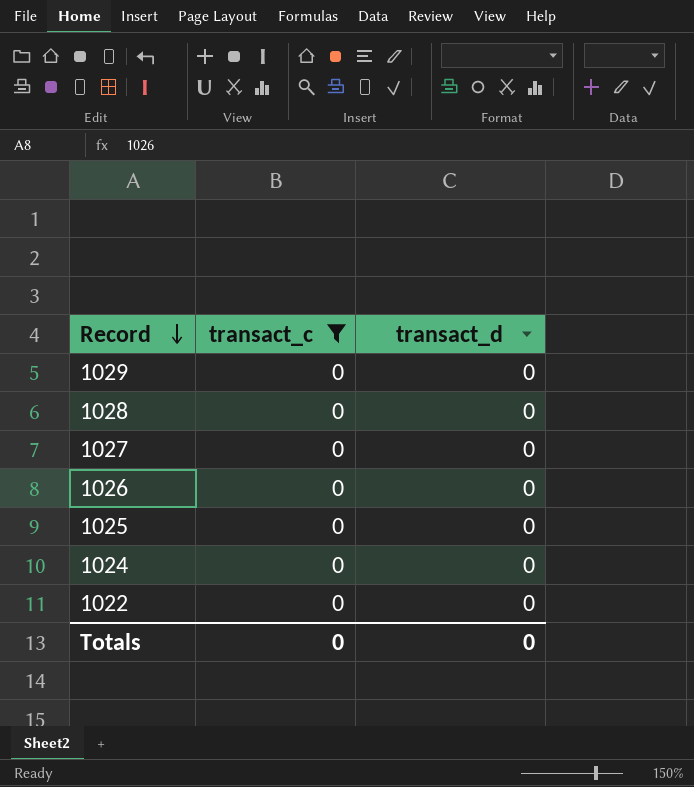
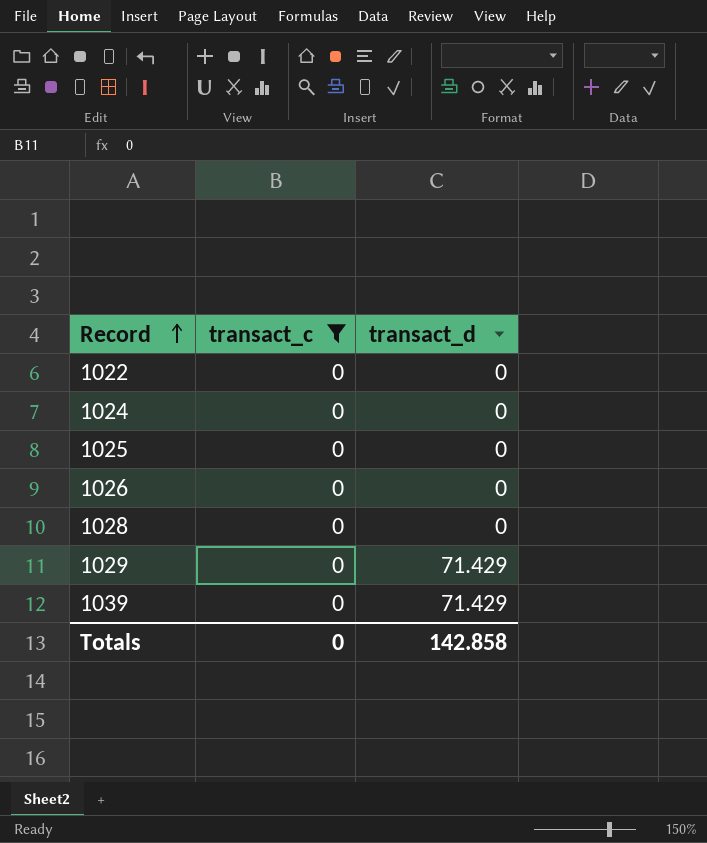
row order: Record descending -> Record ascending
row 1027: 0 | 0 -> none
1029 | transact_d: 0 -> 71.429
row 1039: none -> 0 | 71.429
Totals | transact_d: 0 -> 142.858

